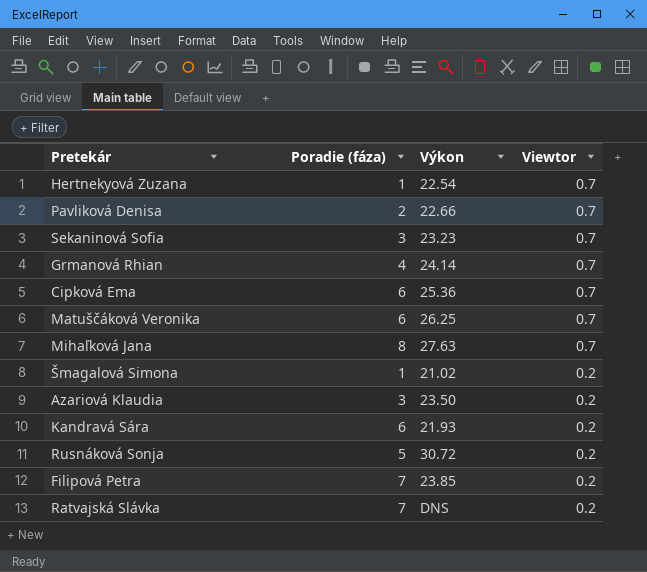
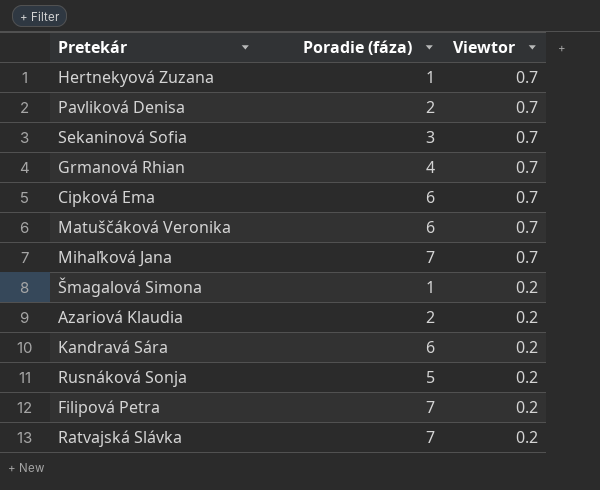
column Výkon | position: 3 -> none
Mihaľková Jana | Poradie (fáza): 8 -> 7
Azariová Klaudia | Poradie (fáza): 3 -> 2

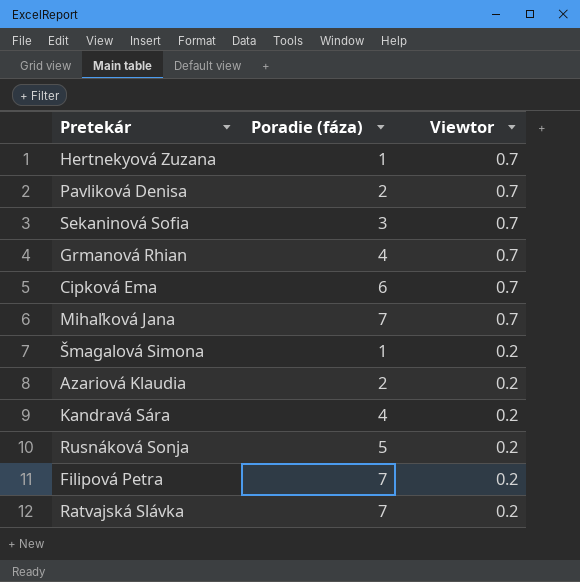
row Matuščáková Veronika: 6 | 0.7 -> none
Kandravá Sára | Poradie (fáza): 6 -> 4

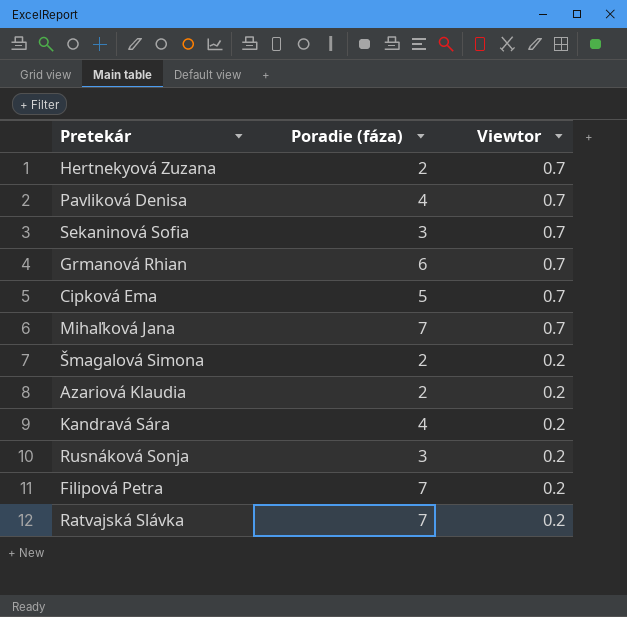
Hertnekyová Zuzana | Poradie (fáza): 1 -> 2
Pavliková Denisa | Poradie (fáza): 2 -> 4
Grmanová Rhian | Poradie (fáza): 4 -> 6
Cipková Ema | Poradie (fáza): 6 -> 5
Šmagalová Simona | Poradie (fáza): 1 -> 2
Rusnáková Sonja | Poradie (fáza): 5 -> 3

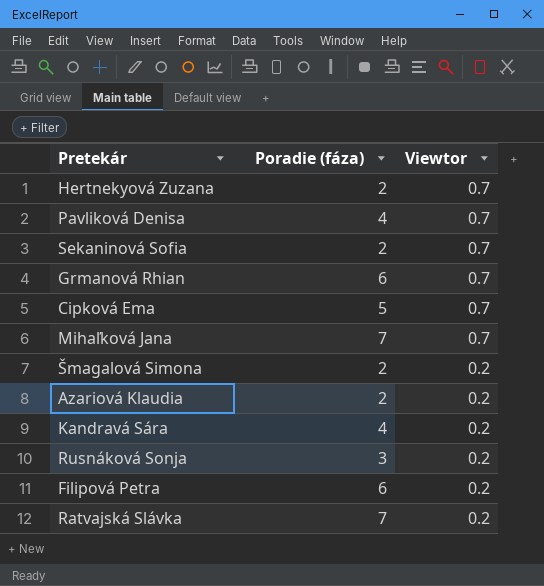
Sekaninová Sofia | Poradie (fáza): 3 -> 2
Filipová Petra | Poradie (fáza): 7 -> 6

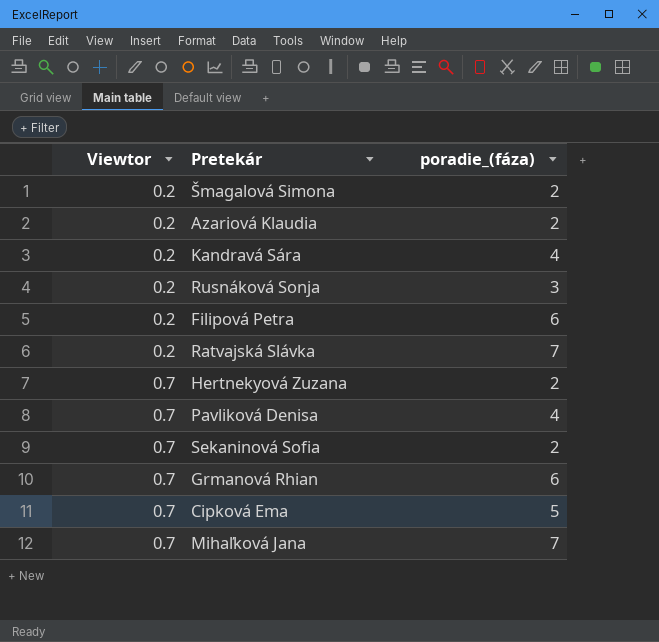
row order: Viewtor descending -> Viewtor ascending
column Viewtor | position: 3 -> 1
column name: Poradie (fáza) -> poradie_(fáza)

